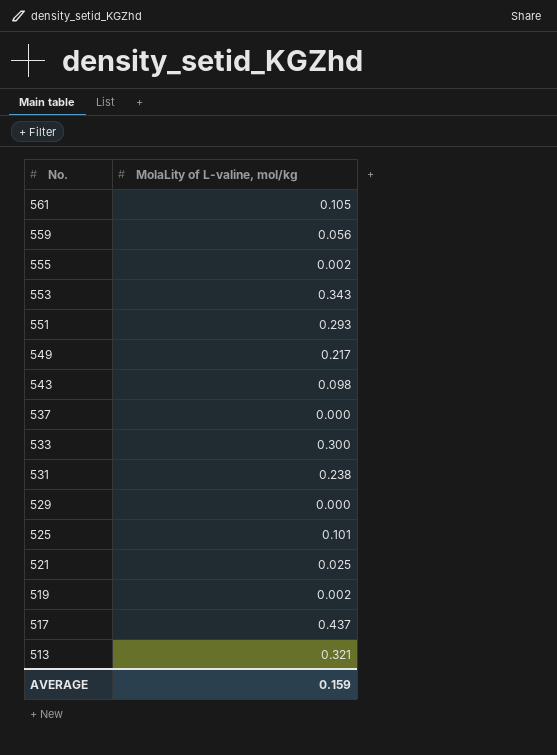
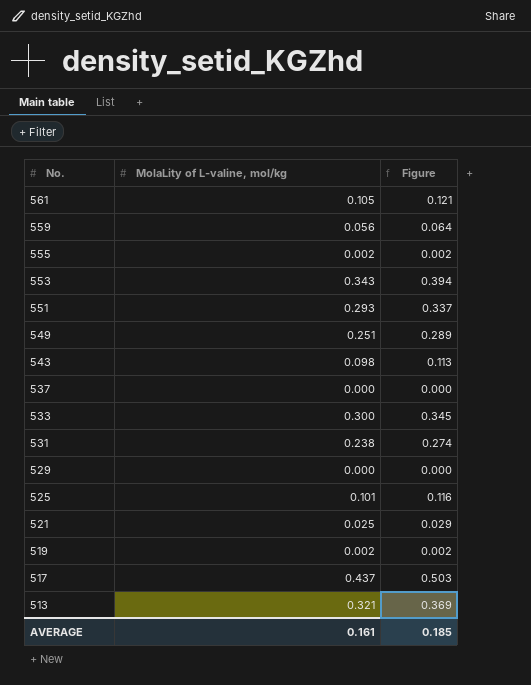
column Figure | formula: none -> [MolaLity of L-valine, mol/kg] * 1.15
549 | MolaLity of L-valine, mol/kg: 0.217 -> 0.251
AVERAGE | MolaLity of L-valine, mol/kg: 0.159 -> 0.161

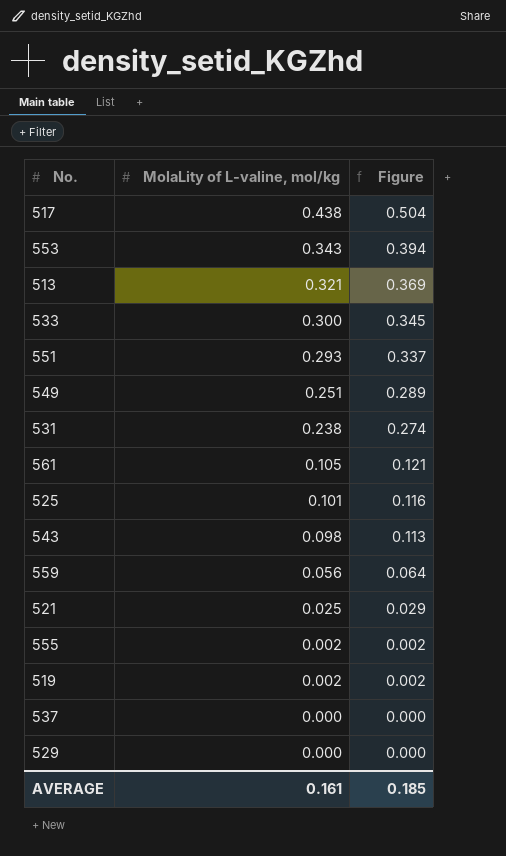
row order: No. descending -> MolaLity of L-valine, mol/kg descending
517 | MolaLity of L-valine, mol/kg: 0.437 -> 0.438
517 | Figure: 0.503 -> 0.504

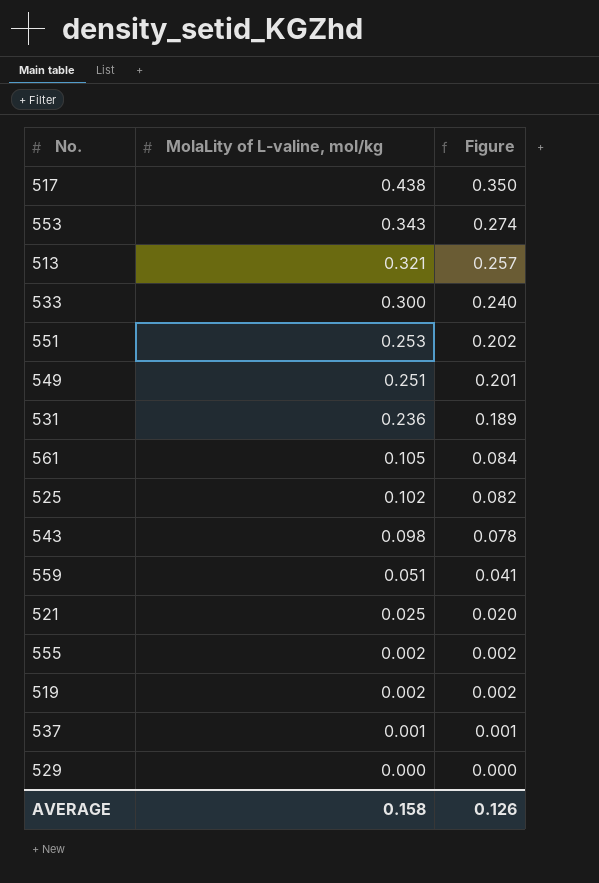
column Figure | formula: [MolaLity of L-valine, mol/kg] * 1.15 -> [MolaLity of L-valine, mol/kg] * 0.8
551 | MolaLity of L-valine, mol/kg: 0.293 -> 0.253
531 | MolaLity of L-valine, mol/kg: 0.238 -> 0.236
525 | MolaLity of L-valine, mol/kg: 0.101 -> 0.102
559 | MolaLity of L-valine, mol/kg: 0.056 -> 0.051
537 | MolaLity of L-valine, mol/kg: 0.000 -> 0.001
AVERAGE | MolaLity of L-valine, mol/kg: 0.161 -> 0.158
AVERAGE | Figure: 0.185 -> 0.126

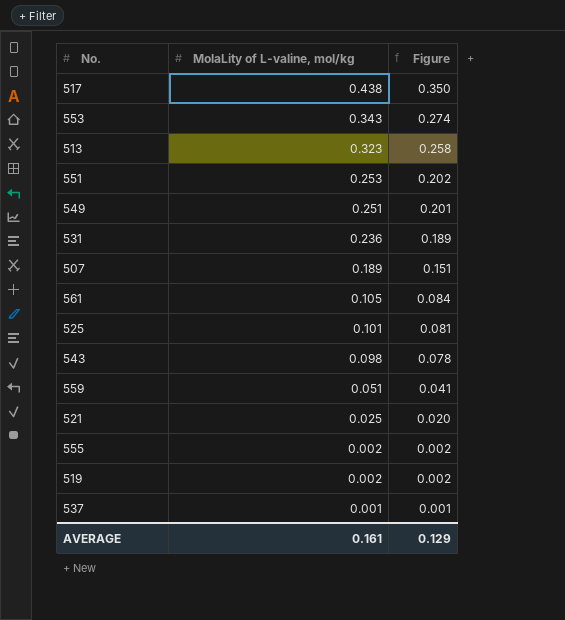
row 533: 0.300 | 0.240 -> none
row 529: 0.000 | 0.000 -> none
513 | MolaLity of L-valine, mol/kg: 0.321 -> 0.323
513 | Figure: 0.257 -> 0.258
row 507: none -> 0.189 | 0.151
525 | MolaLity of L-valine, mol/kg: 0.102 -> 0.101
525 | Figure: 0.082 -> 0.081
AVERAGE | MolaLity of L-valine, mol/kg: 0.158 -> 0.161
AVERAGE | Figure: 0.126 -> 0.129

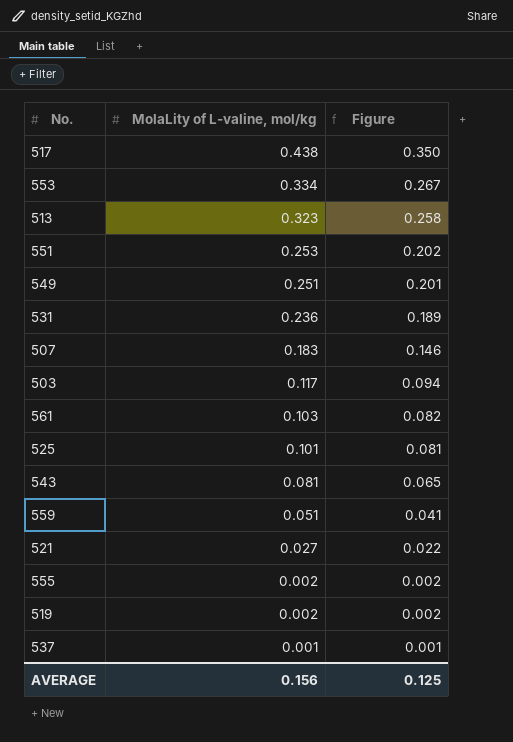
553 | MolaLity of L-valine, mol/kg: 0.343 -> 0.334
553 | Figure: 0.274 -> 0.267
507 | MolaLity of L-valine, mol/kg: 0.189 -> 0.183
507 | Figure: 0.151 -> 0.146
row 503: none -> 0.117 | 0.094
561 | MolaLity of L-valine, mol/kg: 0.105 -> 0.103
561 | Figure: 0.084 -> 0.082
543 | MolaLity of L-valine, mol/kg: 0.098 -> 0.081
543 | Figure: 0.078 -> 0.065
521 | MolaLity of L-valine, mol/kg: 0.025 -> 0.027
521 | Figure: 0.020 -> 0.022
AVERAGE | MolaLity of L-valine, mol/kg: 0.161 -> 0.156
AVERAGE | Figure: 0.129 -> 0.125

